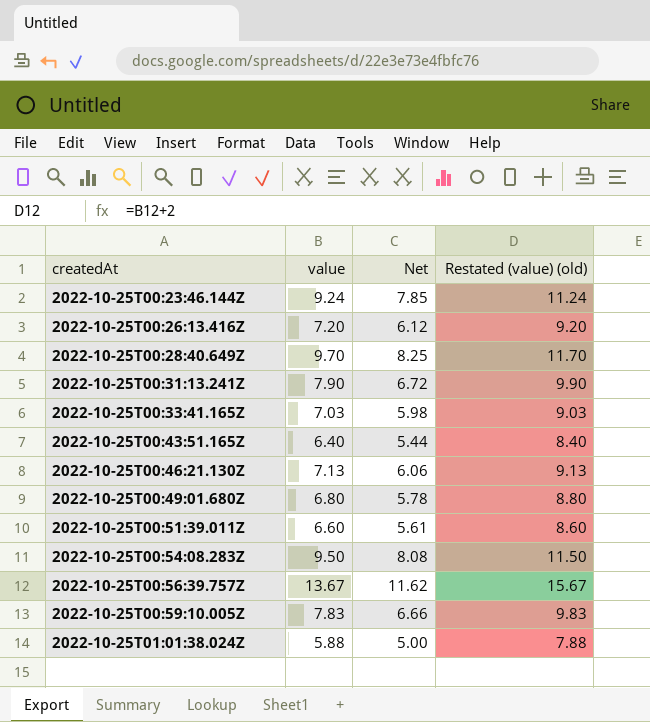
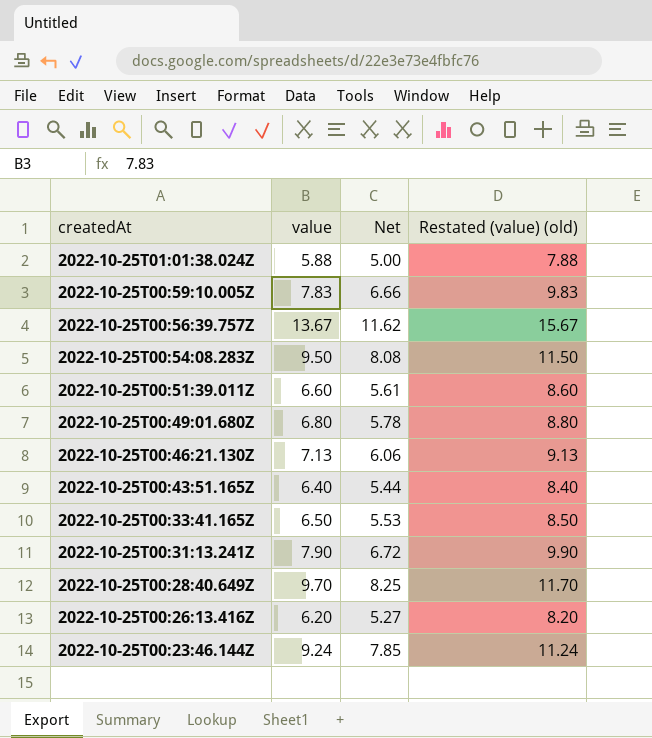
row order: createdAt ascending -> createdAt descending
2022-10-25T00:33:41.165Z | value: 7.03 -> 6.50
2022-10-25T00:33:41.165Z | Net: 5.98 -> 5.53
2022-10-25T00:33:41.165Z | Restated (value) (old): 9.03 -> 8.50
2022-10-25T00:26:13.416Z | value: 7.20 -> 6.20
2022-10-25T00:26:13.416Z | Net: 6.12 -> 5.27
2022-10-25T00:26:13.416Z | Restated (value) (old): 9.20 -> 8.20

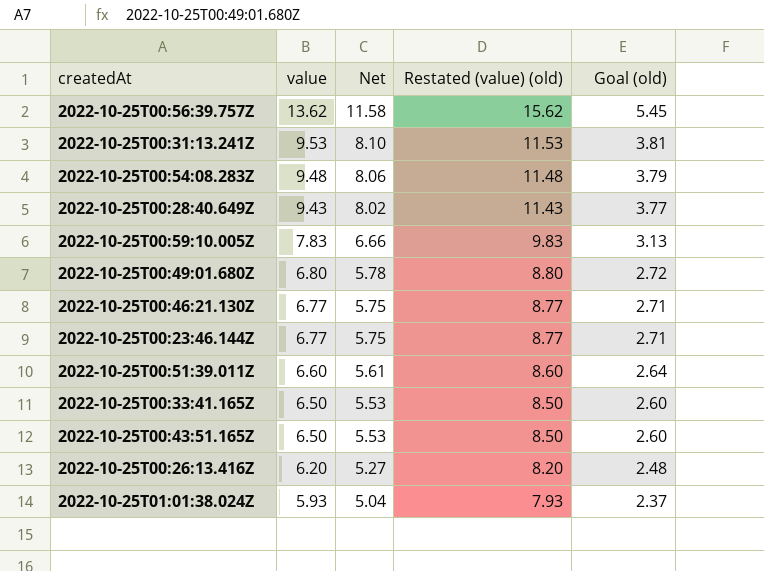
row order: createdAt descending -> value descending
column Goal (old) | formula: none -> [value] * 0.4
2022-10-25T00:56:39.757Z | value: 13.67 -> 13.62
2022-10-25T00:56:39.757Z | Net: 11.62 -> 11.58
2022-10-25T00:56:39.757Z | Restated (value) (old): 15.67 -> 15.62
2022-10-25T00:31:13.241Z | value: 7.90 -> 9.53
2022-10-25T00:31:13.241Z | Net: 6.72 -> 8.10
2022-10-25T00:31:13.241Z | Restated (value) (old): 9.90 -> 11.53
2022-10-25T00:54:08.283Z | value: 9.50 -> 9.48
2022-10-25T00:54:08.283Z | Net: 8.08 -> 8.06
2022-10-25T00:54:08.283Z | Restated (value) (old): 11.50 -> 11.48
2022-10-25T00:28:40.649Z | value: 9.70 -> 9.43
2022-10-25T00:28:40.649Z | Net: 8.25 -> 8.02
2022-10-25T00:28:40.649Z | Restated (value) (old): 11.70 -> 11.43
2022-10-25T00:46:21.130Z | value: 7.13 -> 6.77
2022-10-25T00:46:21.130Z | Net: 6.06 -> 5.75
2022-10-25T00:46:21.130Z | Restated (value) (old): 9.13 -> 8.77
2022-10-25T00:23:46.144Z | value: 9.24 -> 6.77
2022-10-25T00:23:46.144Z | Net: 7.85 -> 5.75
2022-10-25T00:23:46.144Z | Restated (value) (old): 11.24 -> 8.77
2022-10-25T00:43:51.165Z | value: 6.40 -> 6.50
2022-10-25T00:43:51.165Z | Net: 5.44 -> 5.53
2022-10-25T00:43:51.165Z | Restated (value) (old): 8.40 -> 8.50
2022-10-25T01:01:38.024Z | value: 5.88 -> 5.93
2022-10-25T01:01:38.024Z | Net: 5.00 -> 5.04
2022-10-25T01:01:38.024Z | Restated (value) (old): 7.88 -> 7.93

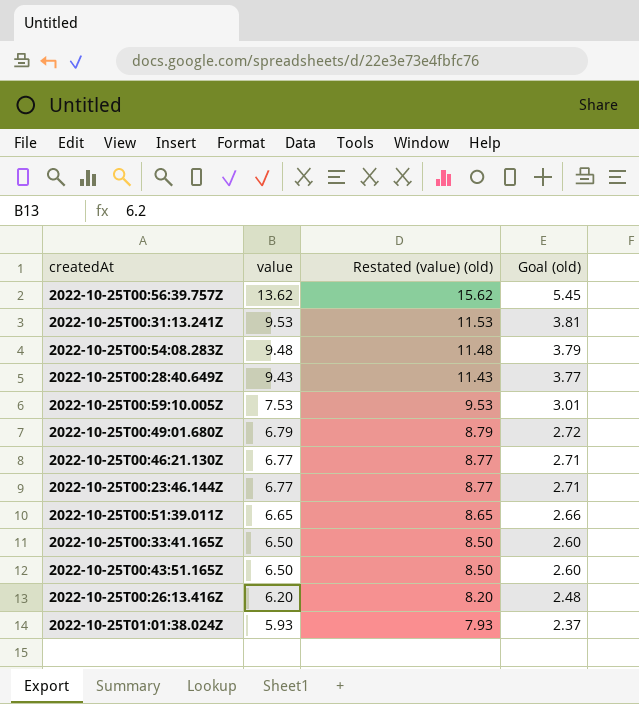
column Net | formula: [value] * 0.85 -> none
2022-10-25T00:59:10.005Z | value: 7.83 -> 7.53
2022-10-25T00:59:10.005Z | Restated (value) (old): 9.83 -> 9.53
2022-10-25T00:59:10.005Z | Goal (old): 3.13 -> 3.01
2022-10-25T00:49:01.680Z | value: 6.80 -> 6.79
2022-10-25T00:49:01.680Z | Restated (value) (old): 8.80 -> 8.79
2022-10-25T00:51:39.011Z | value: 6.60 -> 6.65
2022-10-25T00:51:39.011Z | Restated (value) (old): 8.60 -> 8.65
2022-10-25T00:51:39.011Z | Goal (old): 2.64 -> 2.66

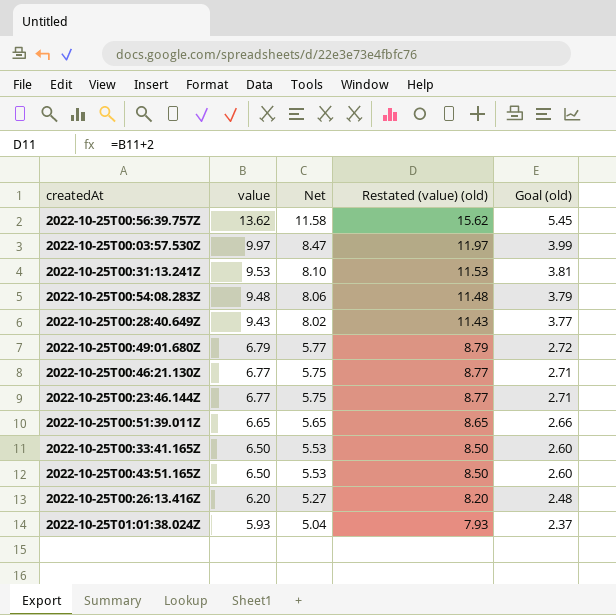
column Net | formula: none -> [value] * 0.85
row 2022-10-25T00:59:10.005Z: 7.53 | 9.53 | 3.01 -> none
row 2022-10-25T00:03:57.530Z: none -> 9.97 | 8.47 | 11.97 | 3.99

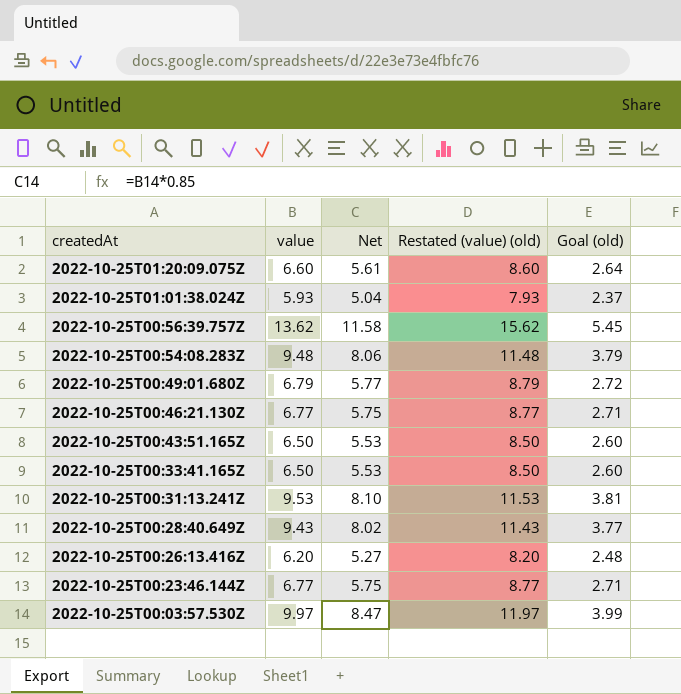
row order: value descending -> createdAt descending
row 2022-10-25T00:51:39.011Z: 6.65 | 5.65 | 8.65 | 2.66 -> none
row 2022-10-25T01:20:09.075Z: none -> 6.60 | 5.61 | 8.60 | 2.64

